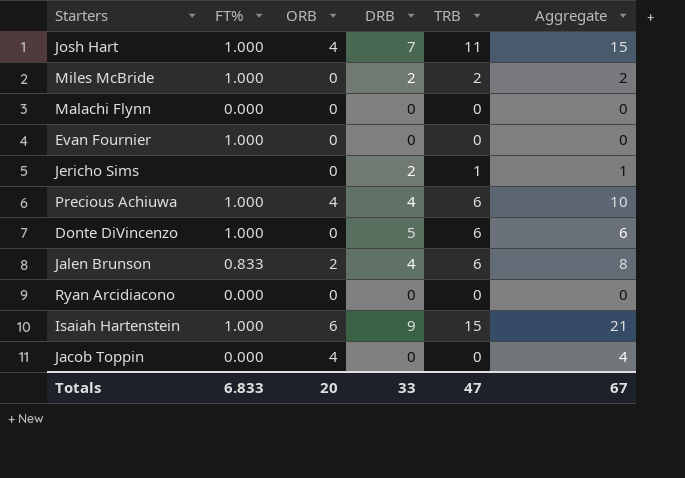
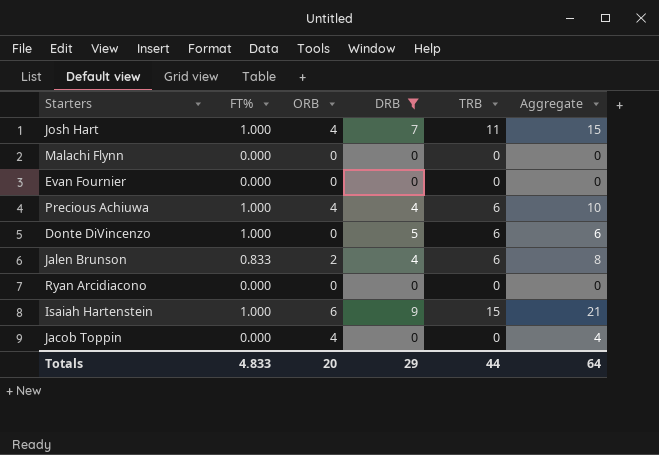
filter: none -> DRB != 2
Evan Fournier | FT%: 1.000 -> 0.000
Totals | FT%: 6.833 -> 4.833
Totals | DRB: 33 -> 29
Totals | TRB: 47 -> 44
Totals | Aggregate: 67 -> 64

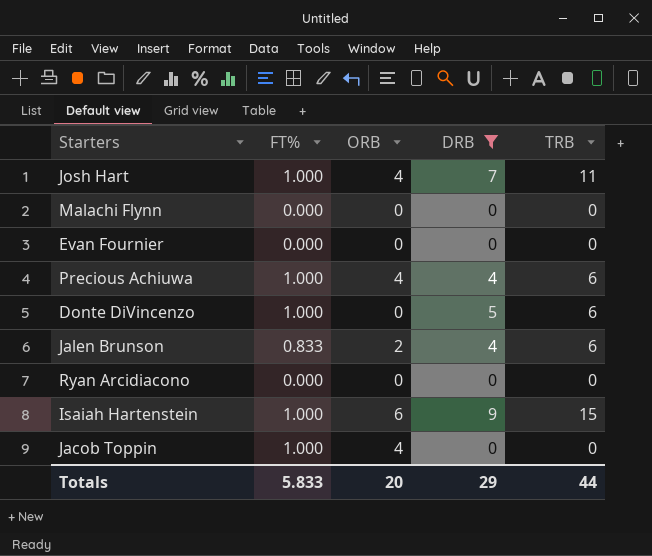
column Aggregate | formula: [ORB] + [TRB] -> none
Jacob Toppin | FT%: 0.000 -> 1.000
Totals | FT%: 4.833 -> 5.833

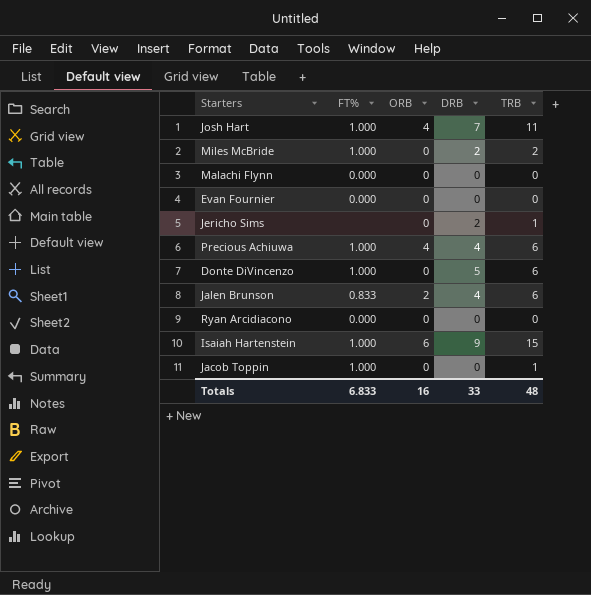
filter: DRB != 2 -> none
Jacob Toppin | ORB: 4 -> 0
Jacob Toppin | TRB: 0 -> 1
Totals | FT%: 5.833 -> 6.833
Totals | ORB: 20 -> 16
Totals | DRB: 29 -> 33
Totals | TRB: 44 -> 48

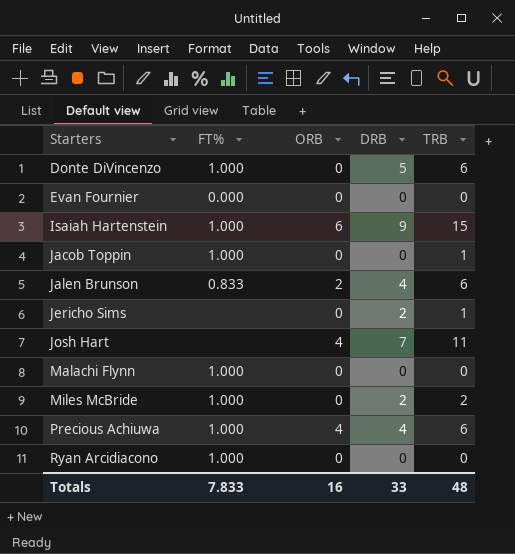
row order: none -> Starters ascending
Josh Hart | FT%: 1.000 -> none
Malachi Flynn | FT%: 0.000 -> 1.000
Ryan Arcidiacono | FT%: 0.000 -> 1.000
Totals | FT%: 6.833 -> 7.833

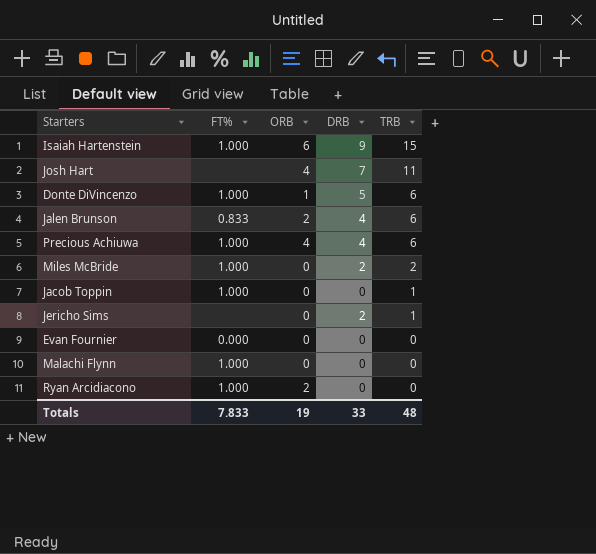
row order: Starters ascending -> TRB descending
Donte DiVincenzo | ORB: 0 -> 1
Ryan Arcidiacono | ORB: 0 -> 2
Totals | ORB: 16 -> 19

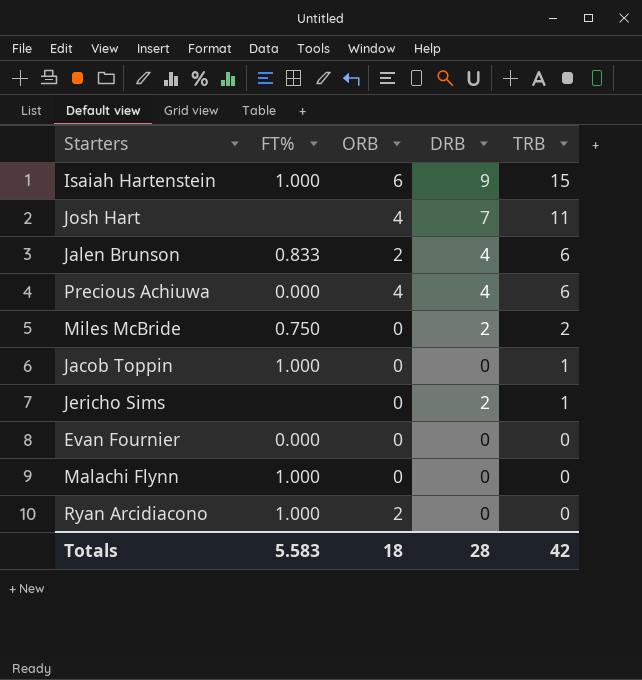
row Donte DiVincenzo: 1.000 | 1 | 5 | 6 -> none
Precious Achiuwa | FT%: 1.000 -> 0.000
Miles McBride | FT%: 1.000 -> 0.750
Totals | FT%: 7.833 -> 5.583
Totals | ORB: 19 -> 18
Totals | DRB: 33 -> 28
Totals | TRB: 48 -> 42

